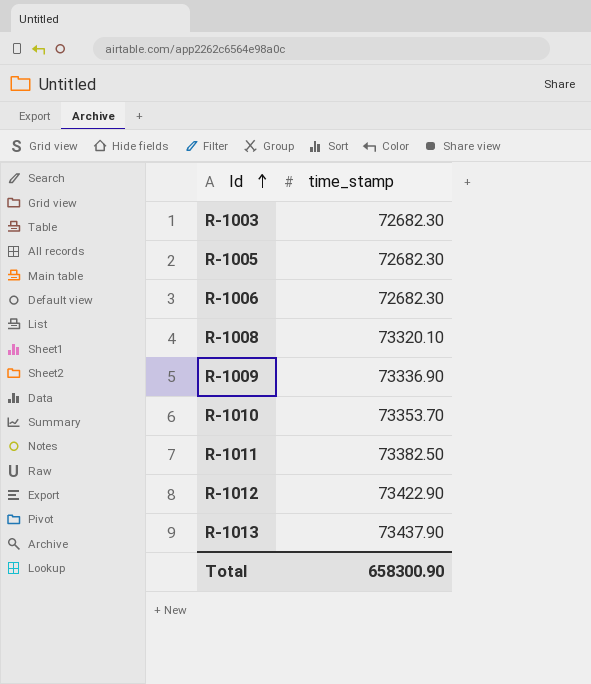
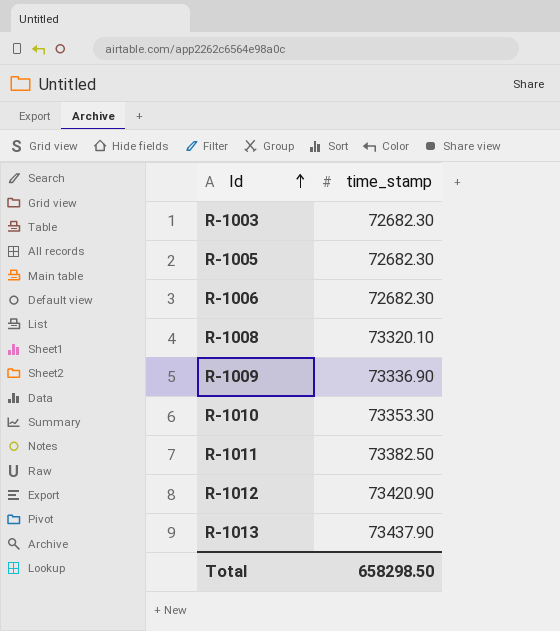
R-1010 | time_stamp: 73353.70 -> 73353.30
R-1012 | time_stamp: 73422.90 -> 73420.90
Total | time_stamp: 658300.90 -> 658298.50

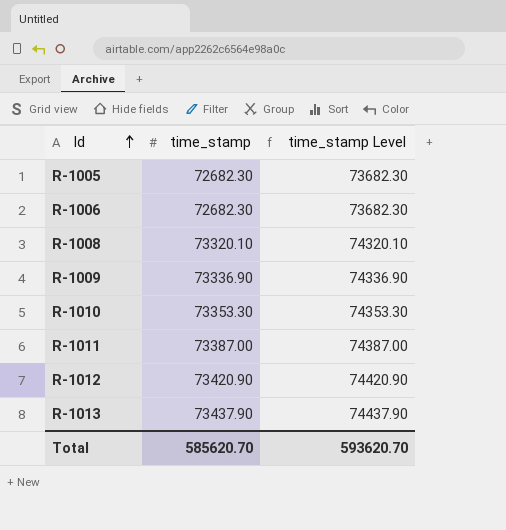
column time_stamp Level | formula: none -> [time_stamp] + 1000
row R-1003: 72682.30 -> none
R-1011 | time_stamp: 73382.50 -> 73387.00
Total | time_stamp: 658298.50 -> 585620.70

